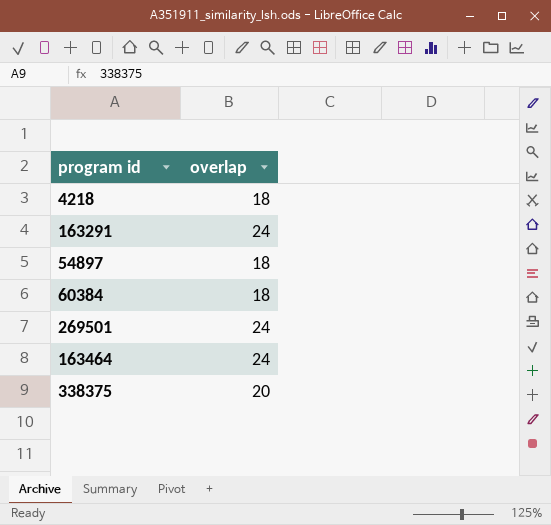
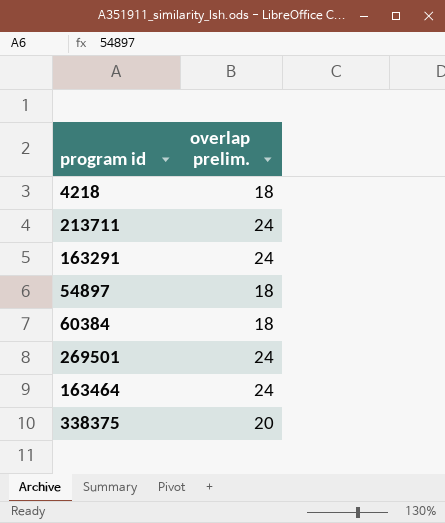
column name: overlap -> overlap prelim.
row 213711: none -> 24

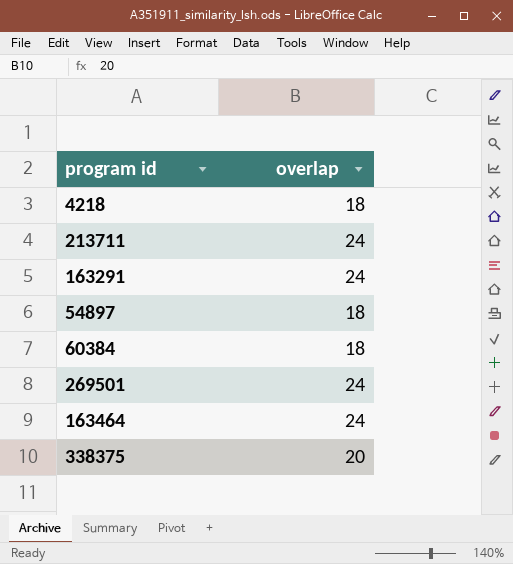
column name: overlap prelim. -> overlap

